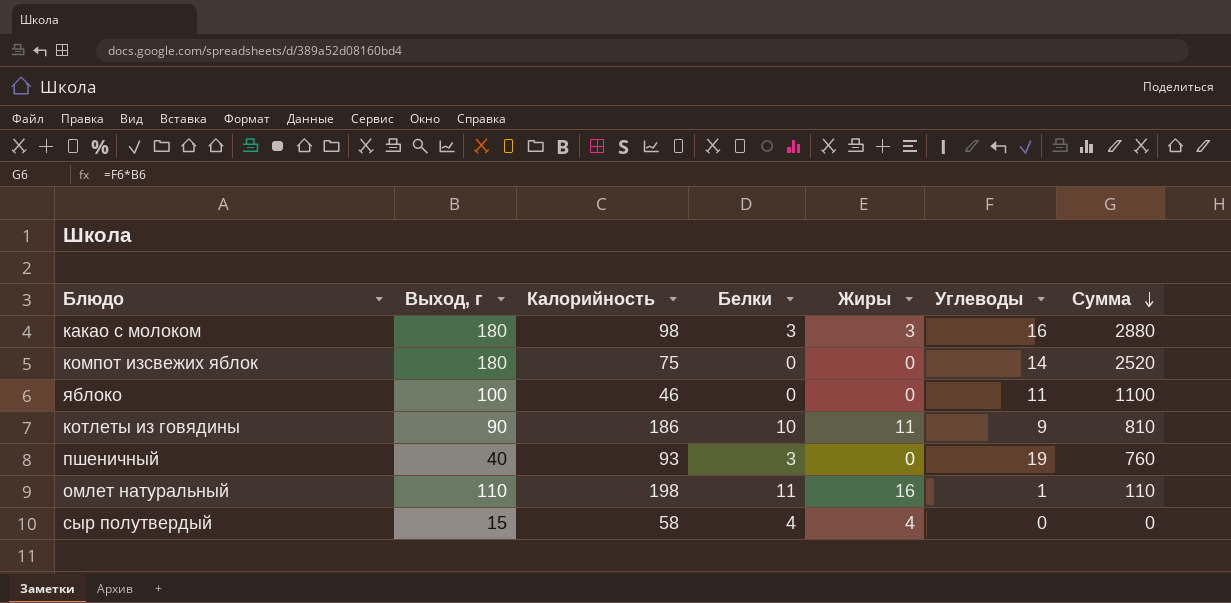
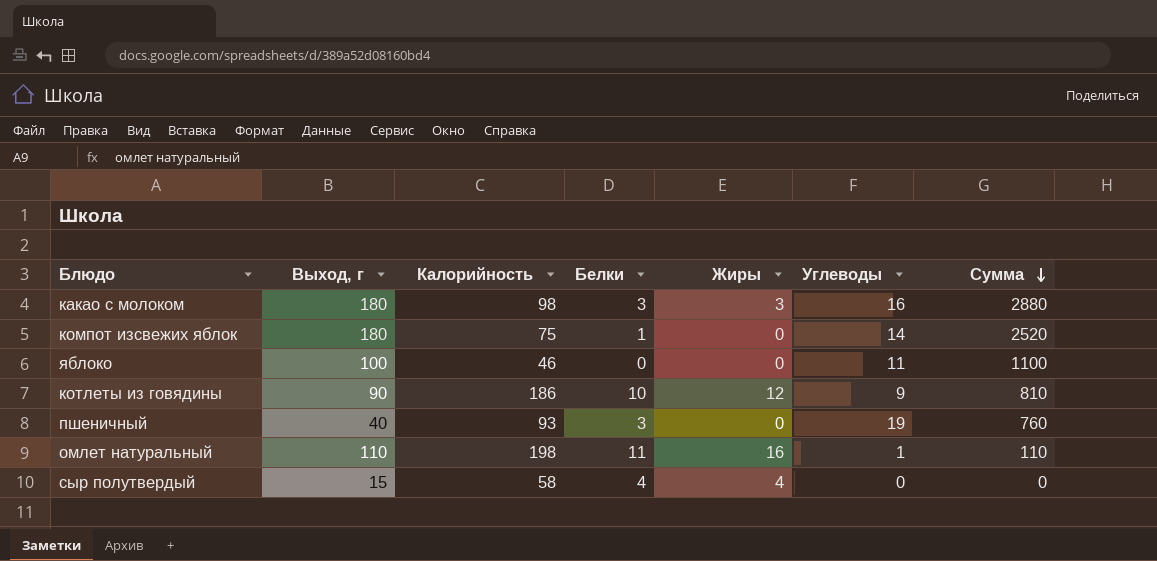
компот изсвежих яблок | Белки: 0 -> 1
котлеты из говядины | Жиры: 11 -> 12

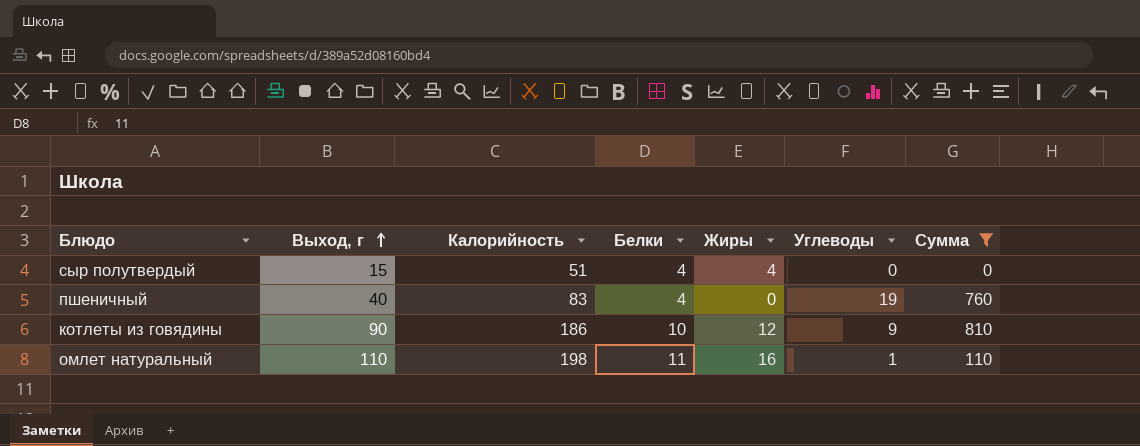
filter: none -> Сумма <= 810
row order: Сумма descending -> Выход, г ascending
сыр полутвердый | Калорийность: 58 -> 51
пшеничный | Калорийность: 93 -> 83
пшеничный | Белки: 3 -> 4

